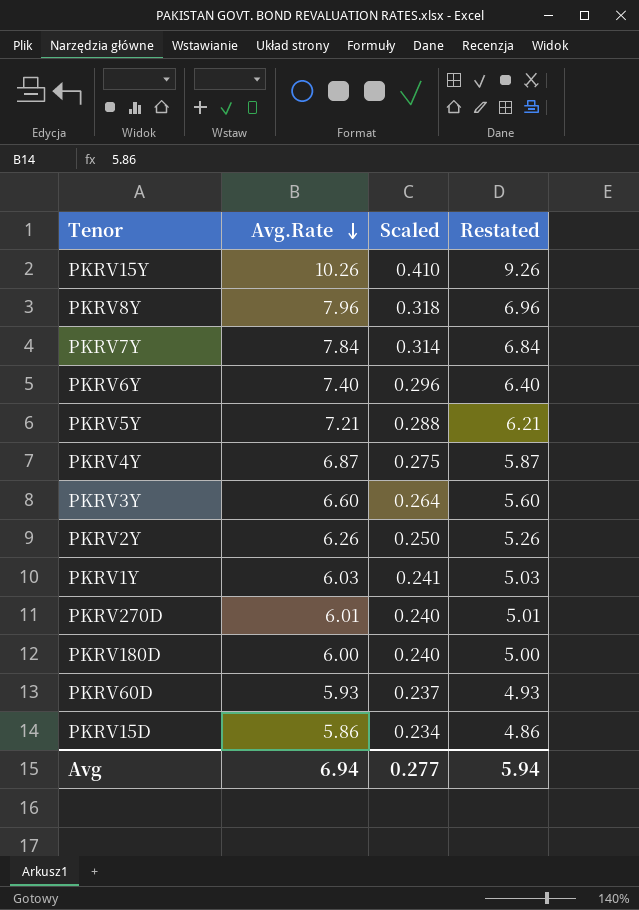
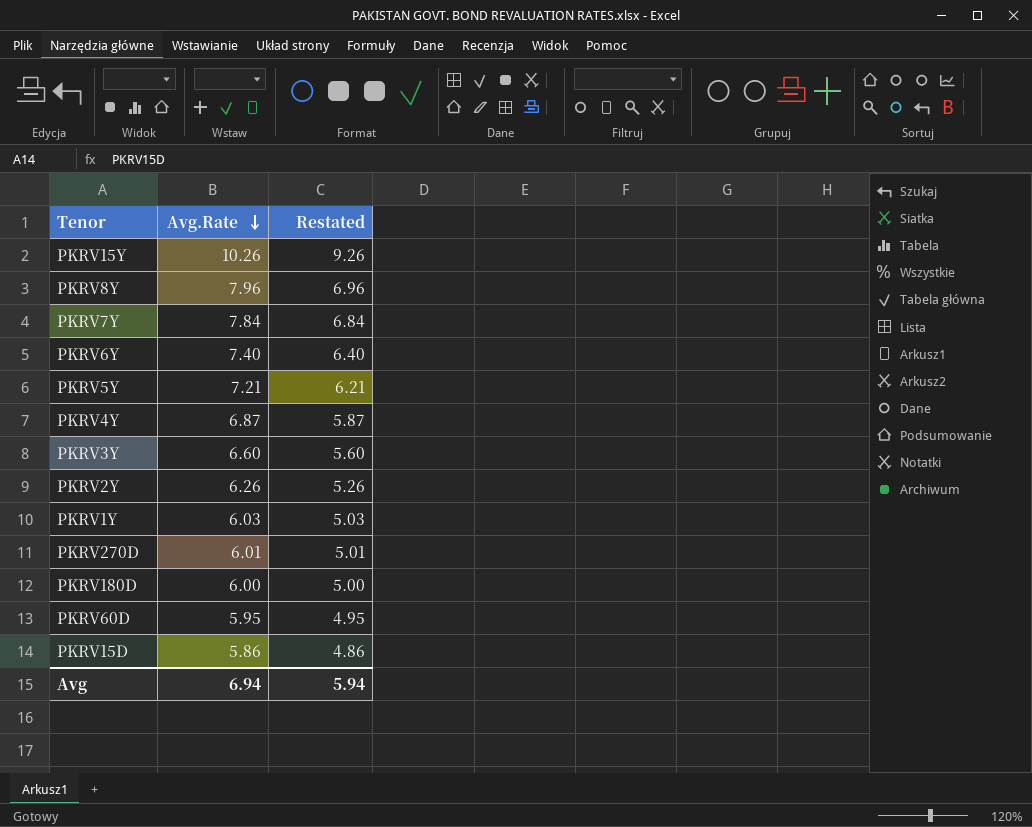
column Scaled | formula: [Avg.Rate] * 0.04 -> none
PKRV60D | Avg.Rate: 5.93 -> 5.95
PKRV60D | Restated: 4.93 -> 4.95

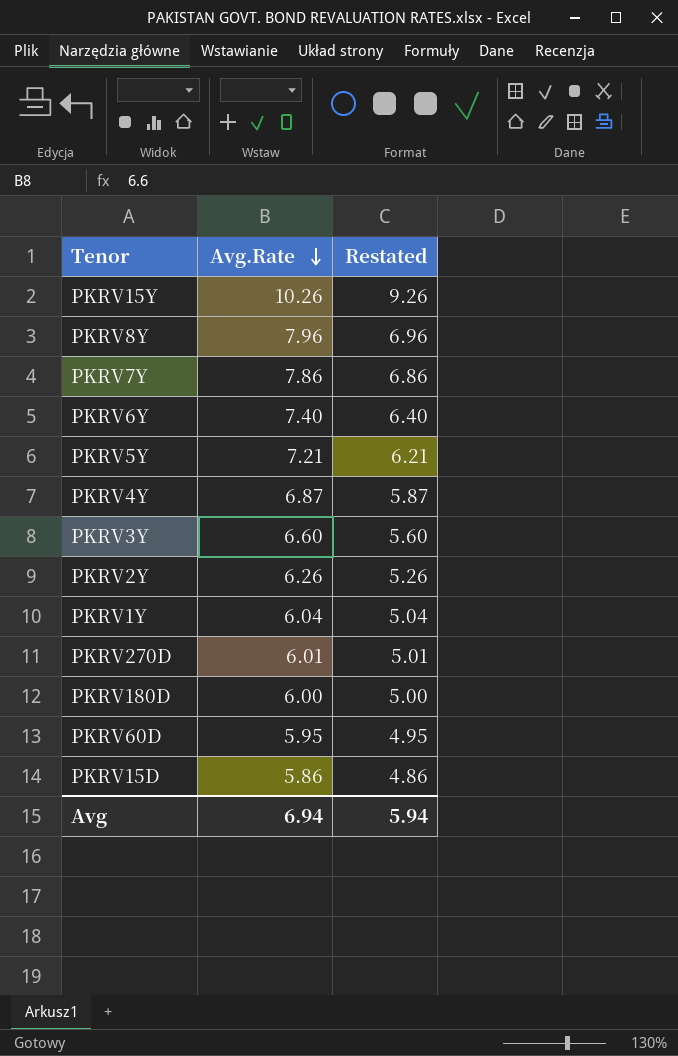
PKRV7Y | Avg.Rate: 7.84 -> 7.86
PKRV7Y | Restated: 6.84 -> 6.86
PKRV1Y | Avg.Rate: 6.03 -> 6.04
PKRV1Y | Restated: 5.03 -> 5.04

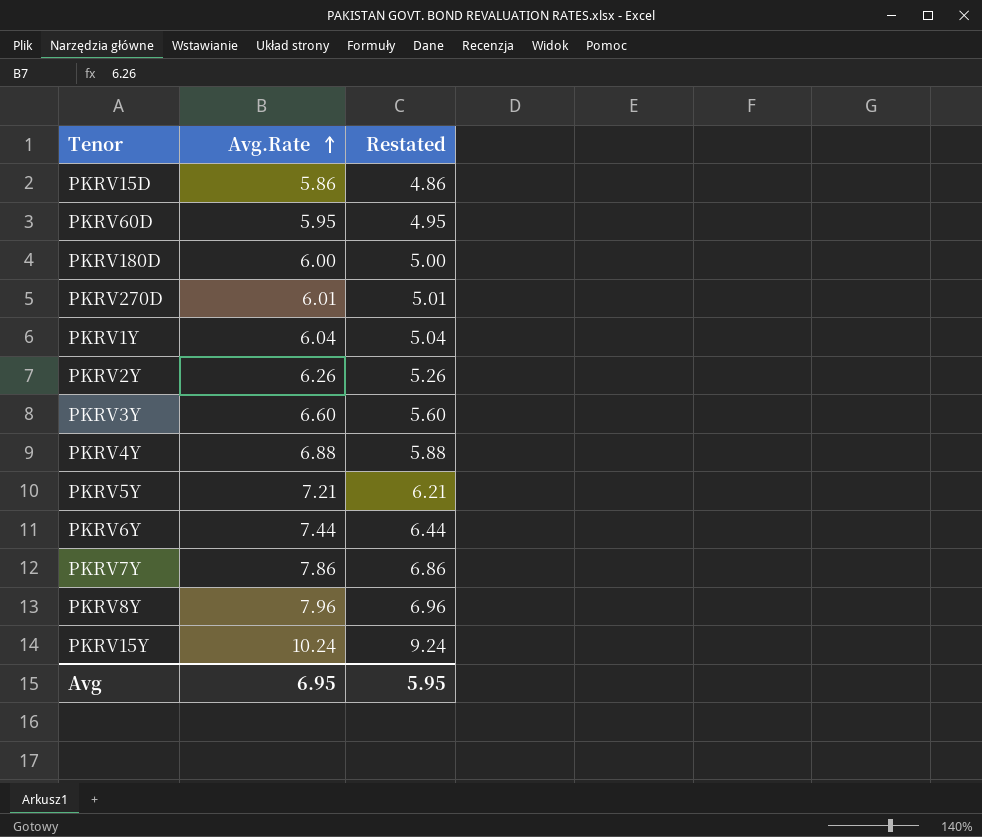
row order: Avg.Rate descending -> Avg.Rate ascending
PKRV4Y | Avg.Rate: 6.87 -> 6.88
PKRV4Y | Restated: 5.87 -> 5.88
PKRV6Y | Avg.Rate: 7.40 -> 7.44
PKRV6Y | Restated: 6.40 -> 6.44
PKRV15Y | Avg.Rate: 10.26 -> 10.24
PKRV15Y | Restated: 9.26 -> 9.24
Avg | Avg.Rate: 6.94 -> 6.95
Avg | Restated: 5.94 -> 5.95

